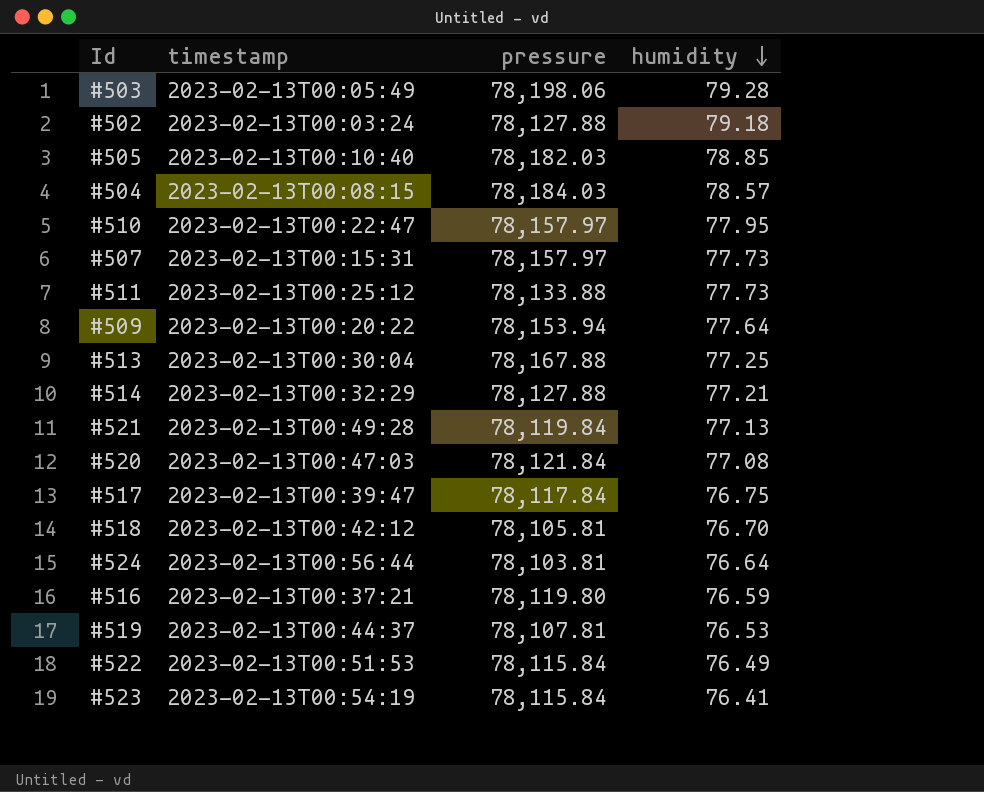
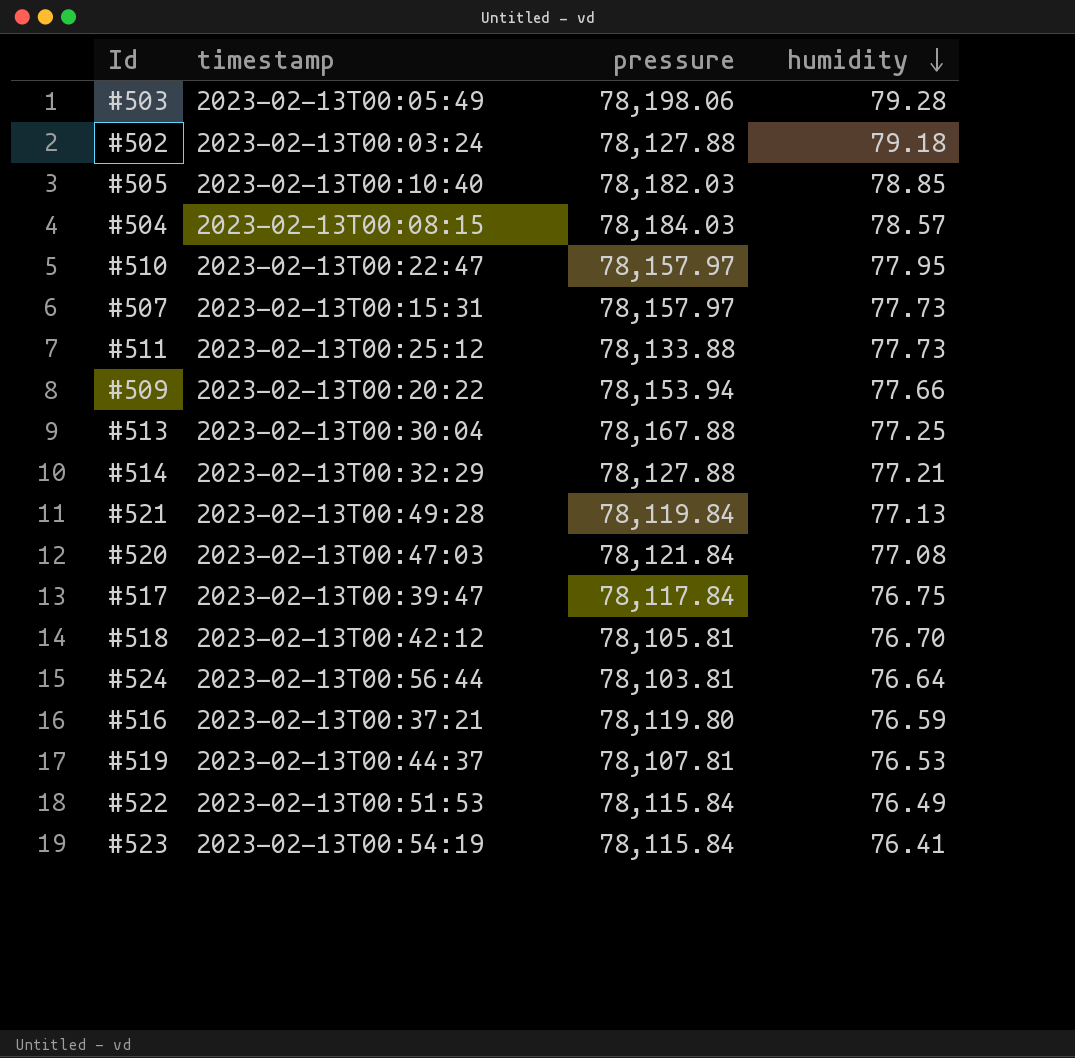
#509 | humidity: 77.64 -> 77.66

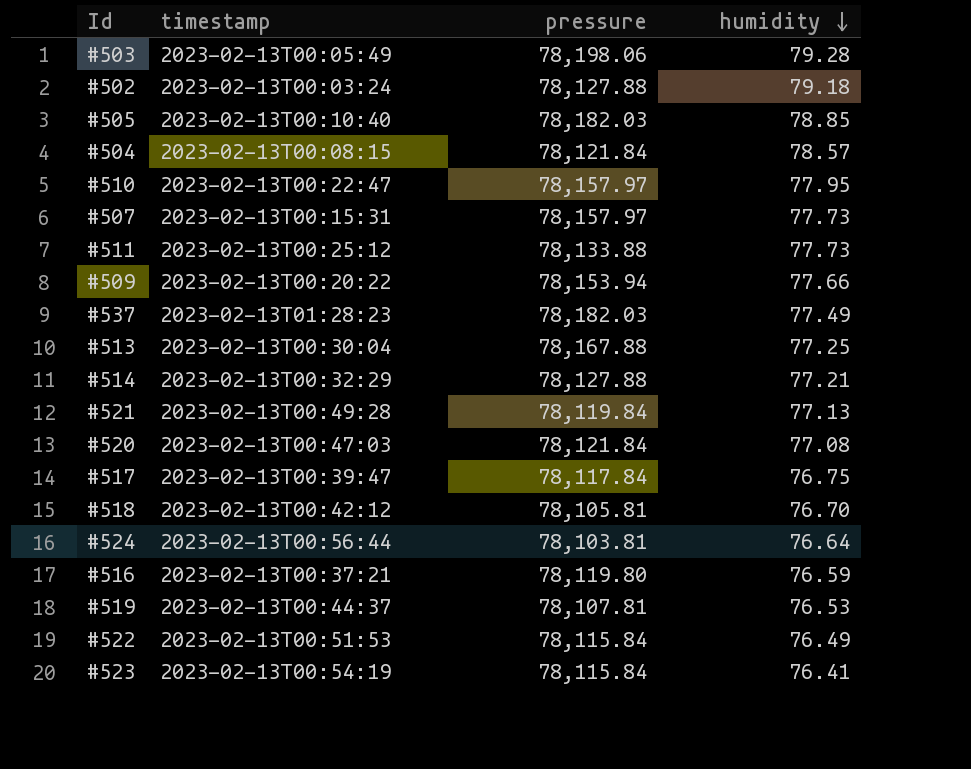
#504 | pressure: 78,184.03 -> 78,121.84
row #537: none -> 2023-02-13T01:28:23 | 78,182.03 | 77.49

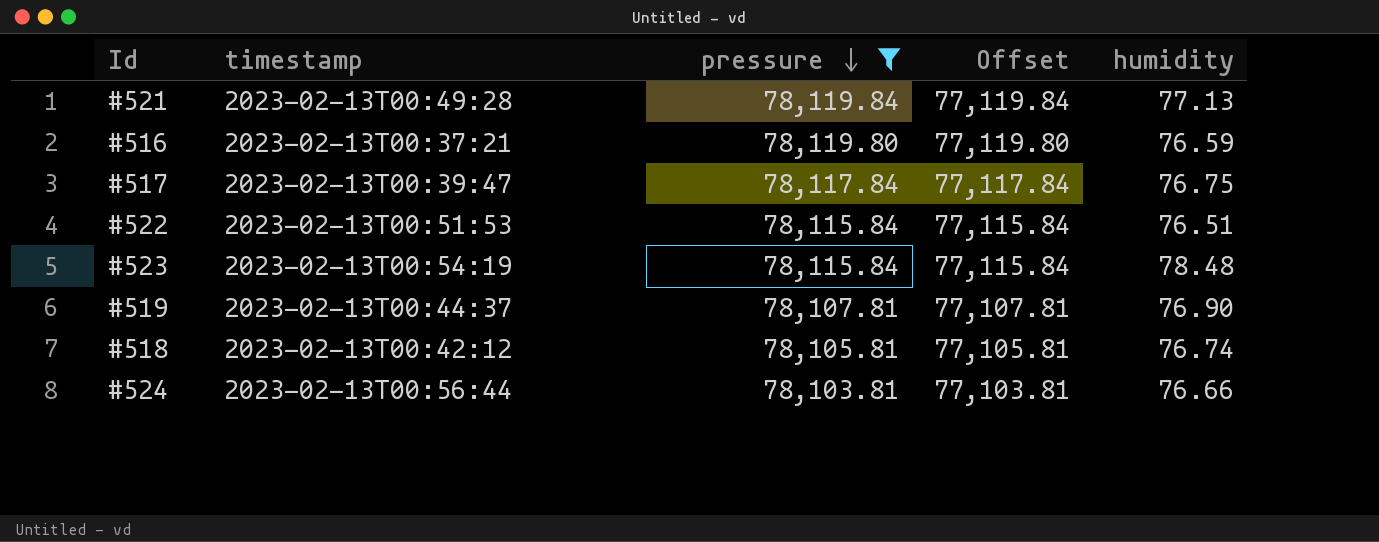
filter: none -> pressure <= 78,119.84
row order: humidity descending -> pressure descending
column Offset | formula: none -> [pressure] - 1000
#522 | humidity: 76.49 -> 76.51
#523 | humidity: 76.41 -> 78.48
#519 | humidity: 76.53 -> 76.90
#518 | humidity: 76.70 -> 76.74
#524 | humidity: 76.64 -> 76.66

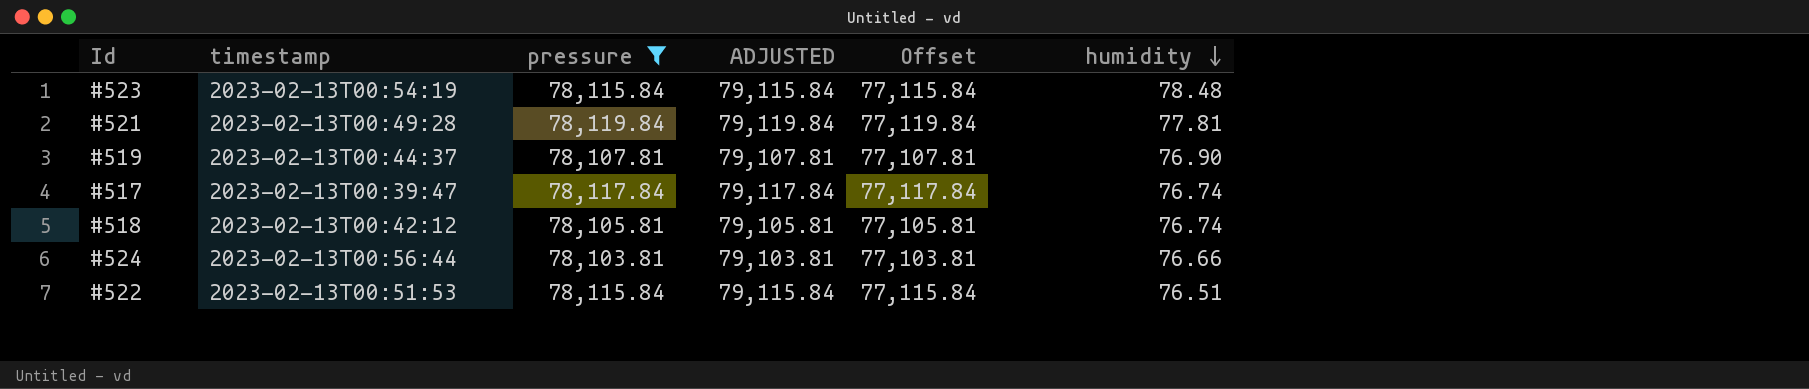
row order: pressure descending -> humidity descending
column ADJUSTED | formula: none -> [pressure] + 1000
row #516: 2023-02-13T00:37:21 | 78,119.80 | 77,119.80 | 76.59 -> none
#521 | humidity: 77.13 -> 77.81
#517 | humidity: 76.75 -> 76.74

